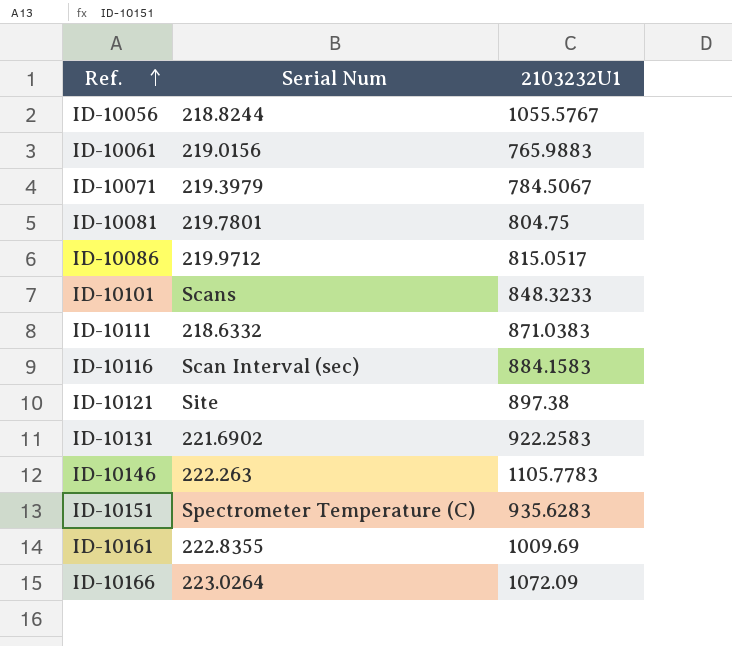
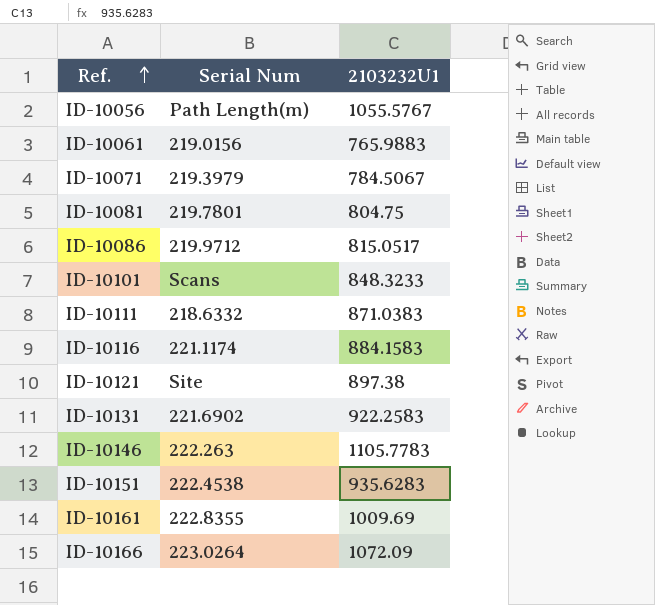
ID-10056 | Serial Num: 218.8244 -> Path Length(m)
ID-10116 | Serial Num: Scan Interval (sec) -> 221.1174
ID-10151 | Serial Num: Spectrometer Temperature (C) -> 222.4538

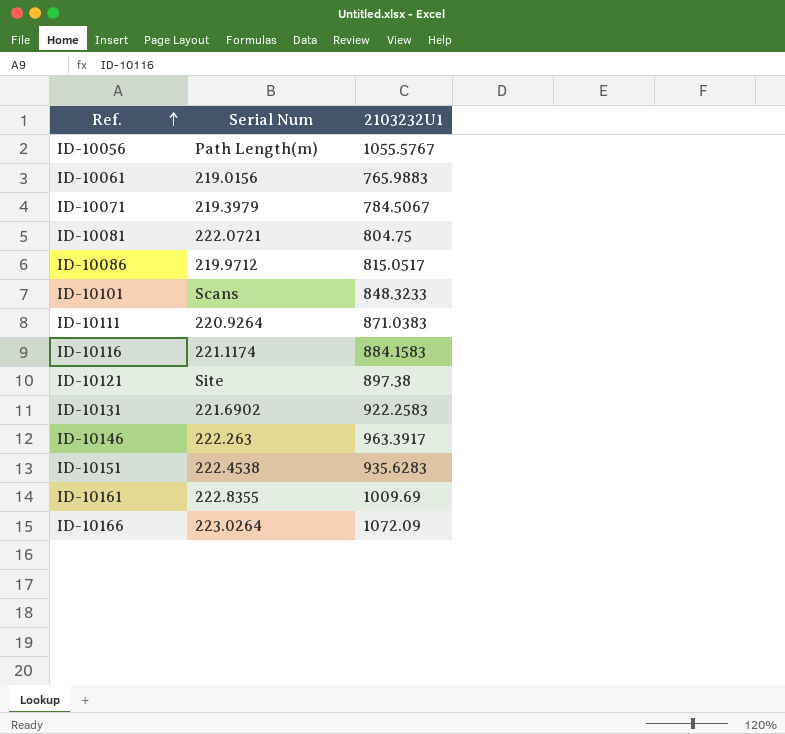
ID-10081 | Serial Num: 219.7801 -> 222.0721
ID-10111 | Serial Num: 218.6332 -> 220.9264
ID-10146 | 2103232U1: 1105.7783 -> 963.3917

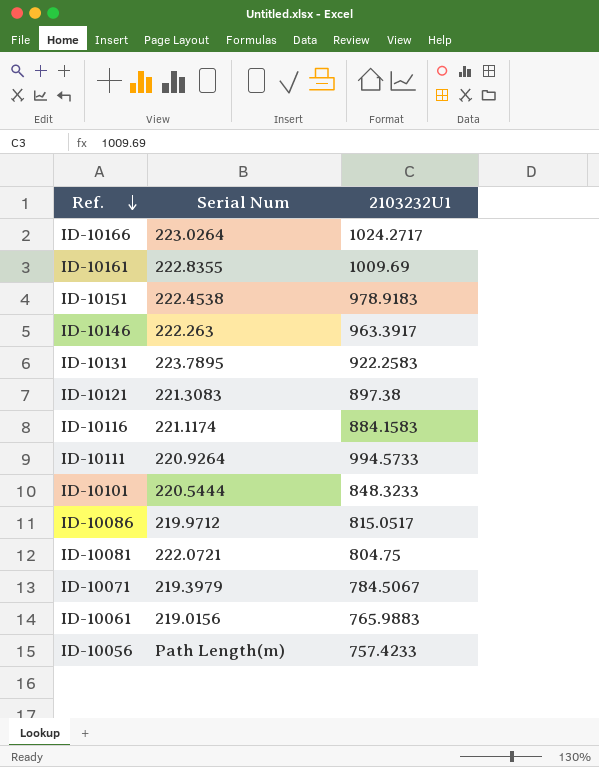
row order: Ref. ascending -> Ref. descending
ID-10166 | 2103232U1: 1072.09 -> 1024.2717
ID-10151 | 2103232U1: 935.6283 -> 978.9183
ID-10131 | Serial Num: 221.6902 -> 223.7895
ID-10121 | Serial Num: Site -> 221.3083
ID-10111 | 2103232U1: 871.0383 -> 994.5733
ID-10101 | Serial Num: Scans -> 220.5444
ID-10056 | 2103232U1: 1055.5767 -> 757.4233

